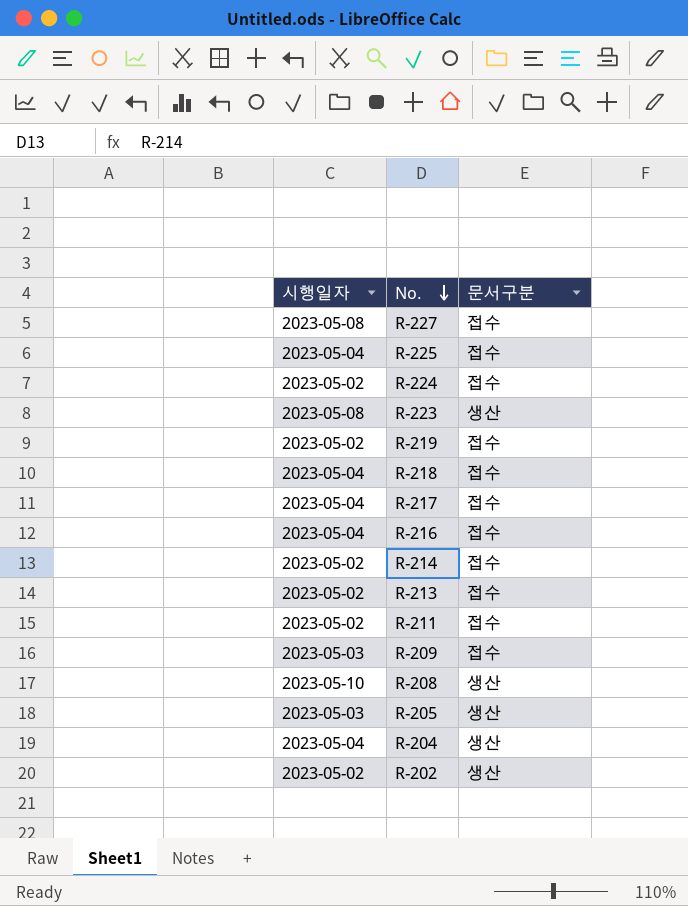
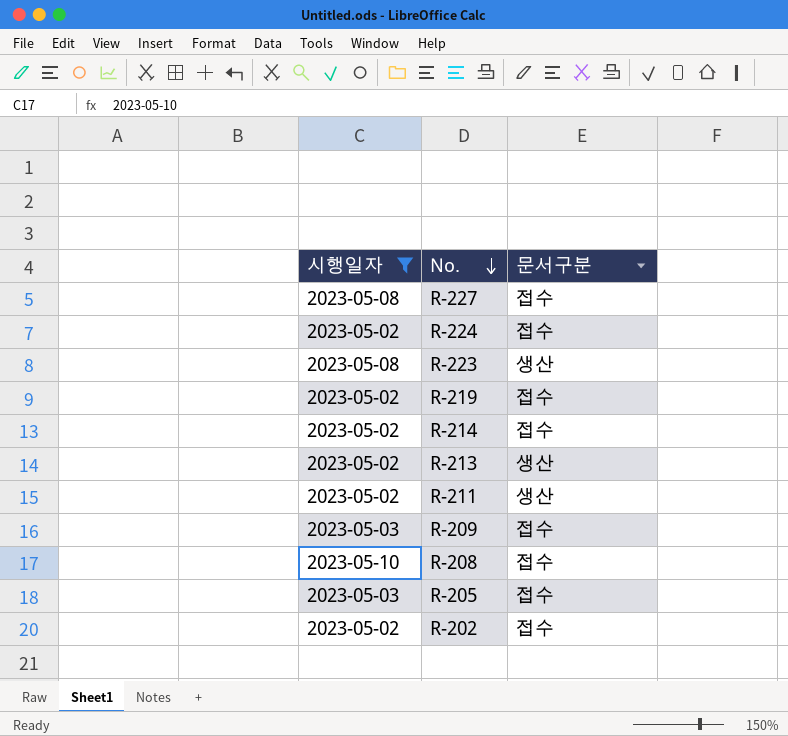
filter: none -> 시행일자 != 2023-05-04
R-213 | 문서구분: 접수 -> 생산
R-211 | 문서구분: 접수 -> 생산
R-208 | 문서구분: 생산 -> 접수
R-205 | 문서구분: 생산 -> 접수
R-202 | 문서구분: 생산 -> 접수

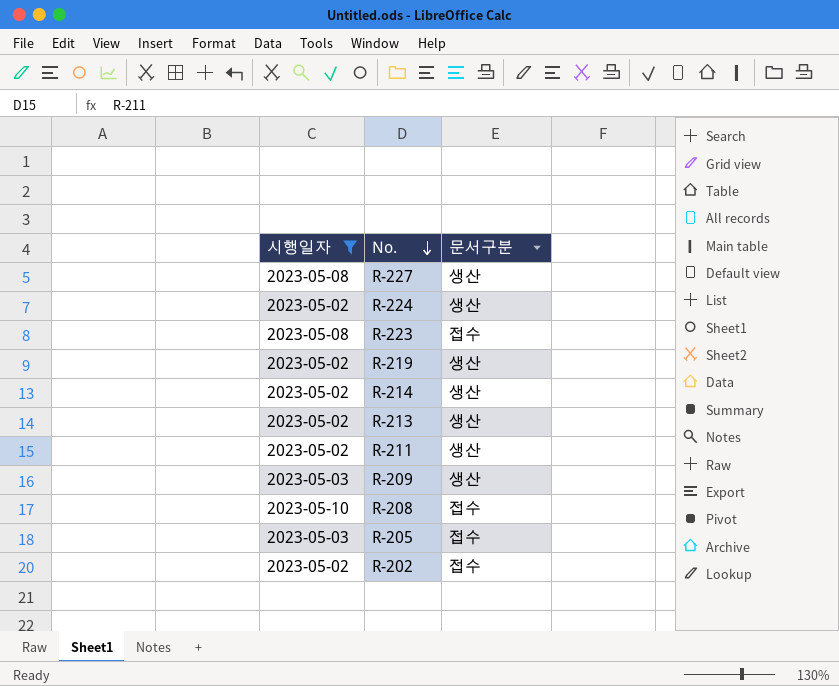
R-227 | 문서구분: 접수 -> 생산
R-224 | 문서구분: 접수 -> 생산
R-223 | 문서구분: 생산 -> 접수
R-219 | 문서구분: 접수 -> 생산
R-214 | 문서구분: 접수 -> 생산
R-209 | 문서구분: 접수 -> 생산

